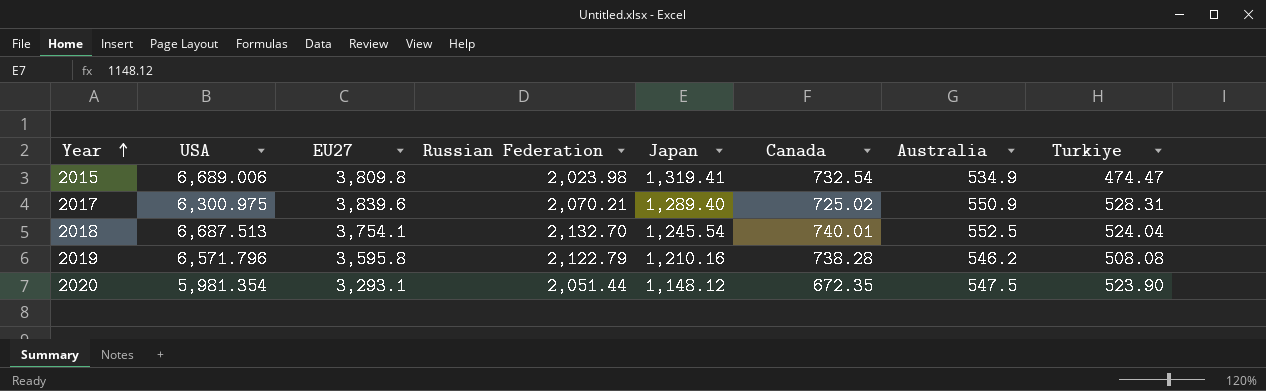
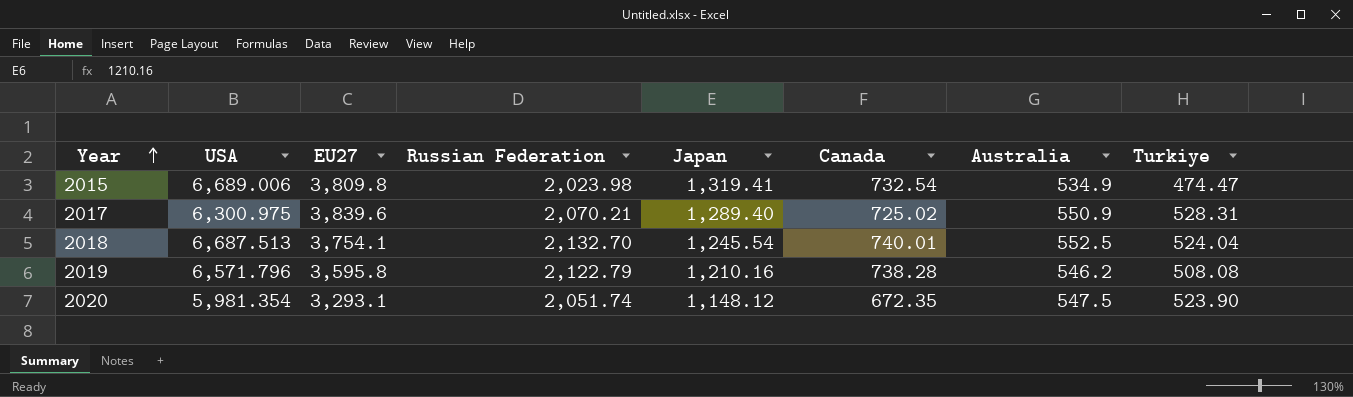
2020 | Russian Federation: 2,051.44 -> 2,051.74

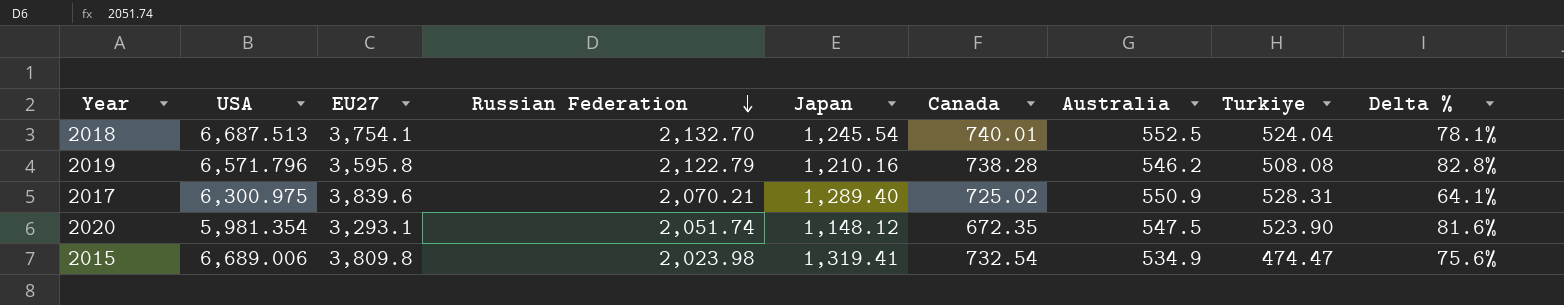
row order: Year ascending -> Russian Federation descending
column Delta % | formula: none -> ([USA] - [EU27]) / [EU27]

